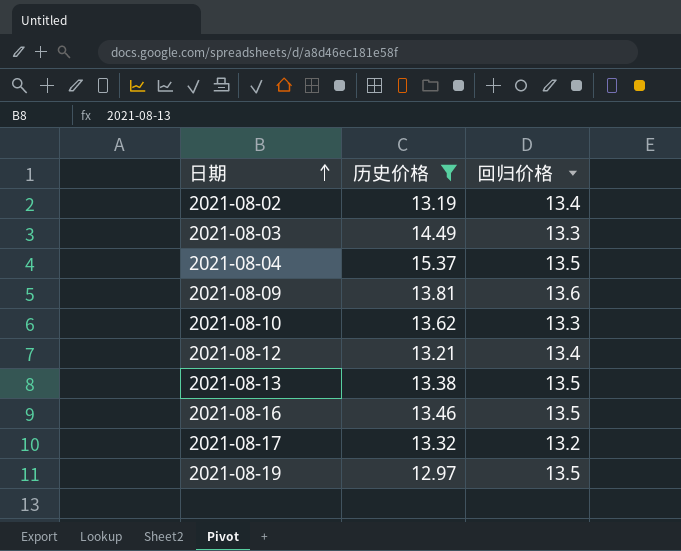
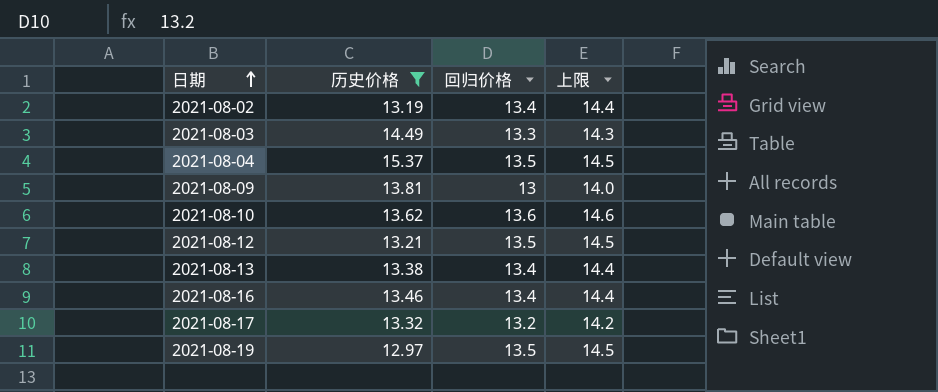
column 上限 | formula: none -> [回归价格] + 1
2021-08-09 | 回归价格: 13.6 -> 13
2021-08-10 | 回归价格: 13.3 -> 13.6
2021-08-12 | 回归价格: 13.4 -> 13.5
2021-08-13 | 回归价格: 13.5 -> 13.4
2021-08-16 | 回归价格: 13.5 -> 13.4

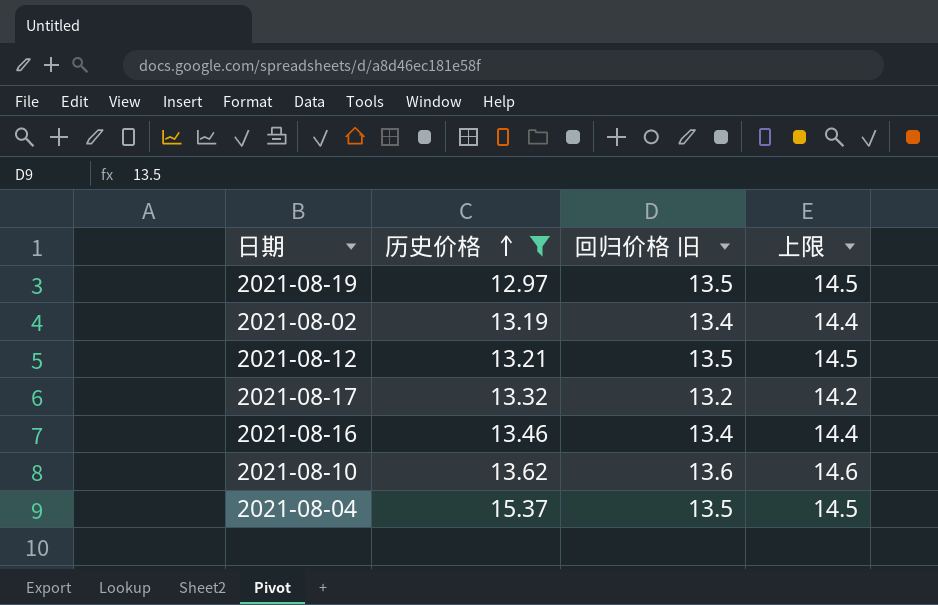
row order: 日期 ascending -> 历史价格 ascending
column name: 回归价格 -> 回归价格 旧
row 2021-08-03: 14.49 | 13.3 | 14.3 -> none
row 2021-08-09: 13.81 | 13 | 14.0 -> none
row 2021-08-13: 13.38 | 13.4 | 14.4 -> none

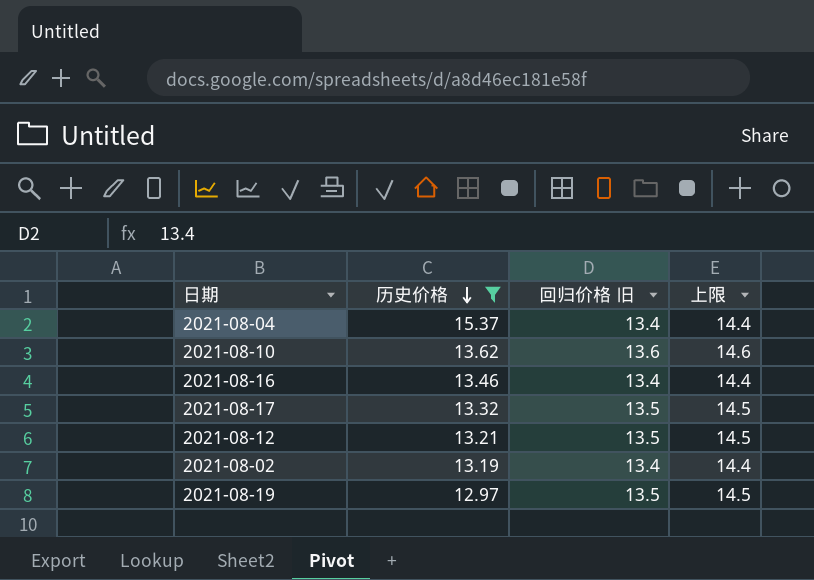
row order: 历史价格 ascending -> 历史价格 descending
2021-08-04 | 回归价格 旧: 13.5 -> 13.4
2021-08-04 | 上限: 14.5 -> 14.4
2021-08-17 | 回归价格 旧: 13.2 -> 13.5
2021-08-17 | 上限: 14.2 -> 14.5

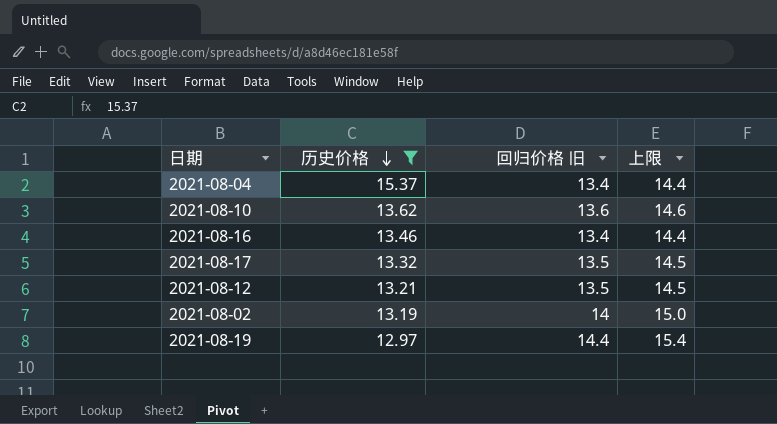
2021-08-02 | 回归价格 旧: 13.4 -> 14
2021-08-02 | 上限: 14.4 -> 15.0
2021-08-19 | 回归价格 旧: 13.5 -> 14.4
2021-08-19 | 上限: 14.5 -> 15.4

